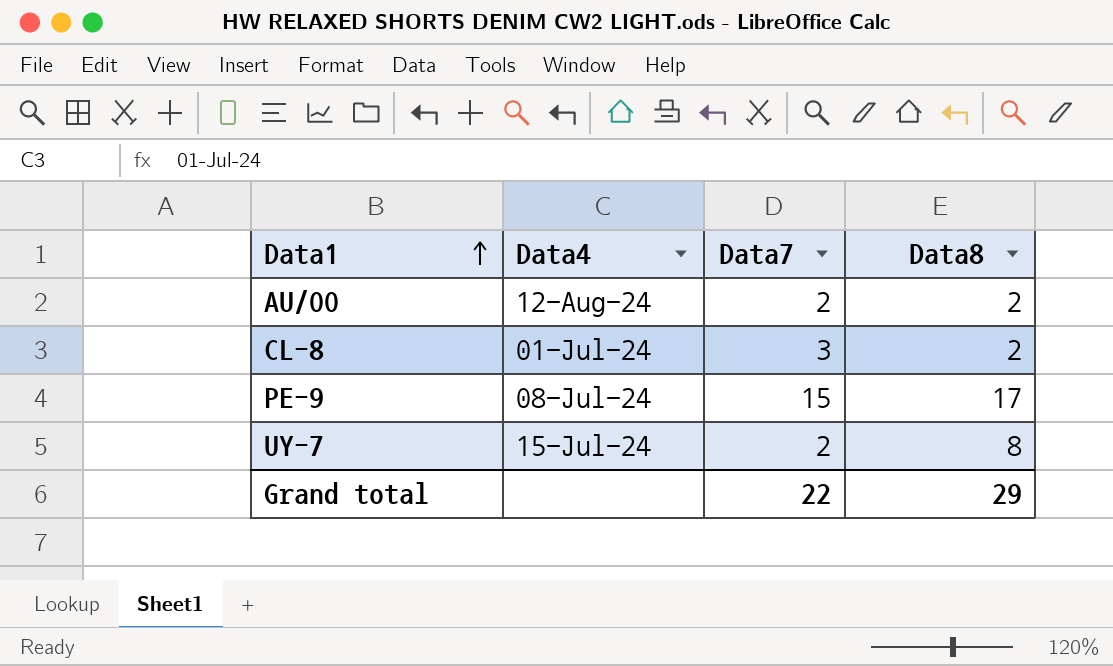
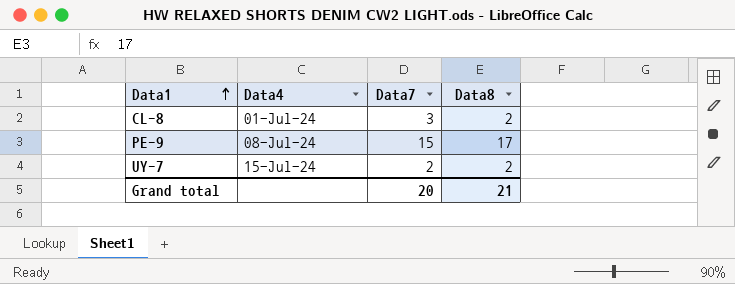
row AU/OO: 12-Aug-24 | 2 | 2 -> none
UY-7 | Data8: 8 -> 2
Grand total | Data7: 22 -> 20
Grand total | Data8: 29 -> 21

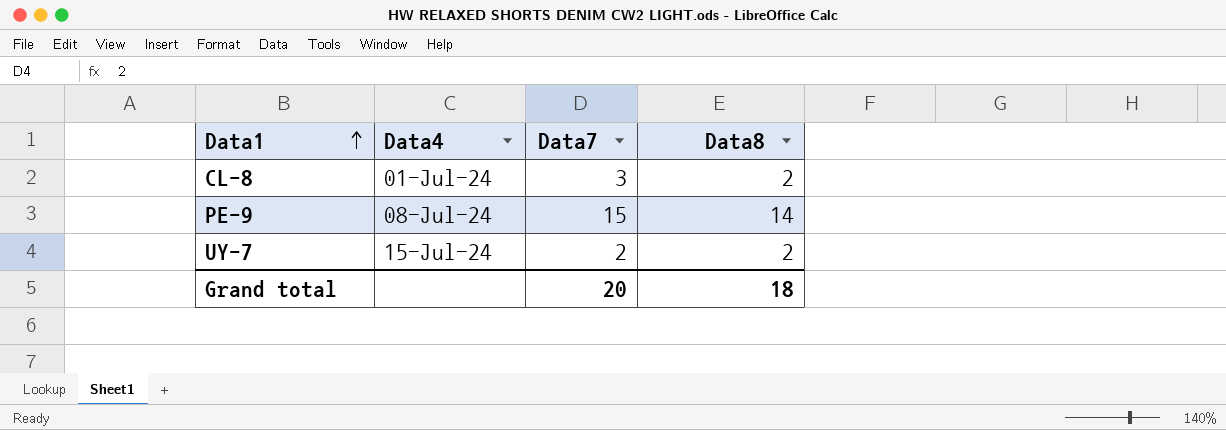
PE-9 | Data8: 17 -> 14
Grand total | Data8: 21 -> 18

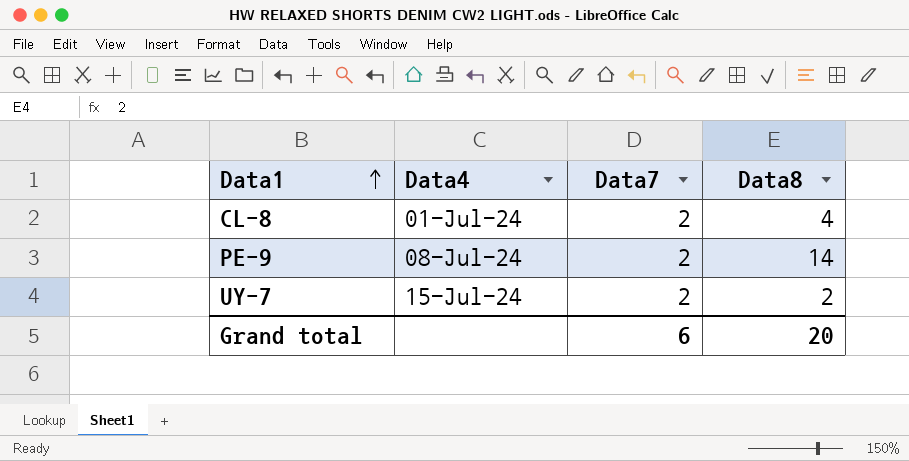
CL-8 | Data7: 3 -> 2
CL-8 | Data8: 2 -> 4
PE-9 | Data7: 15 -> 2
Grand total | Data7: 20 -> 6
Grand total | Data8: 18 -> 20

